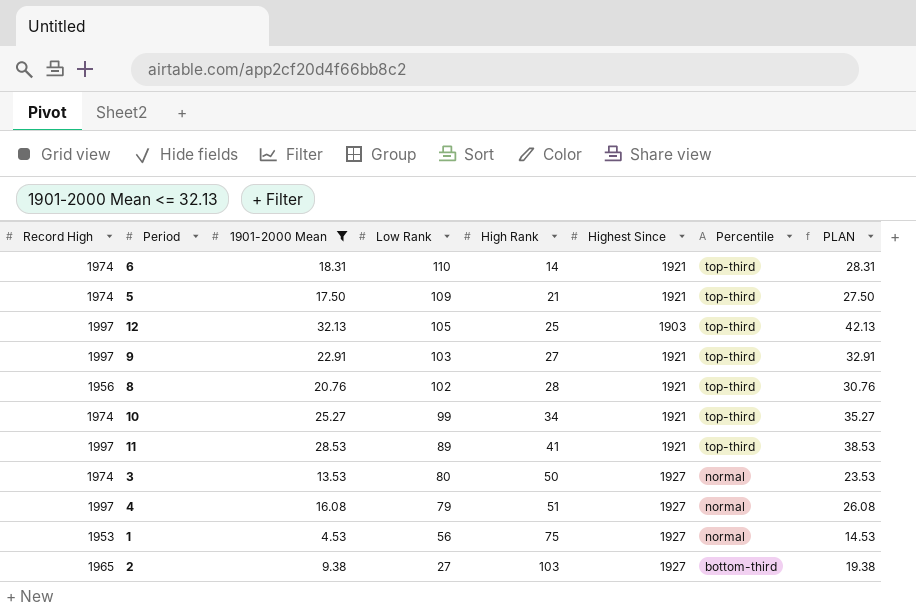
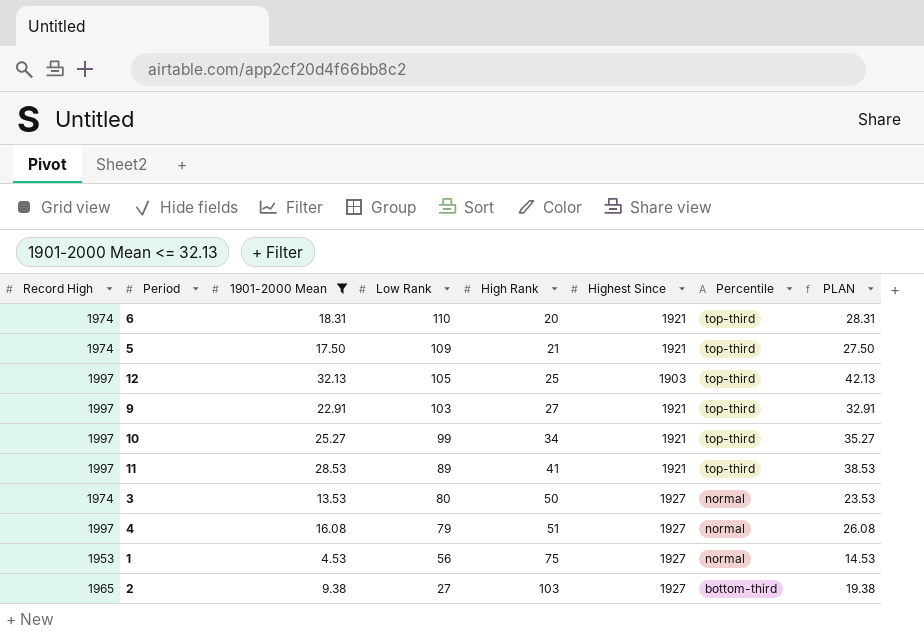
row 8: 1956 | 20.76 | 102 | 28 | 1921 | top-third | 30.76 -> none
6 | High Rank: 14 -> 20
10 | Record High: 1974 -> 1997

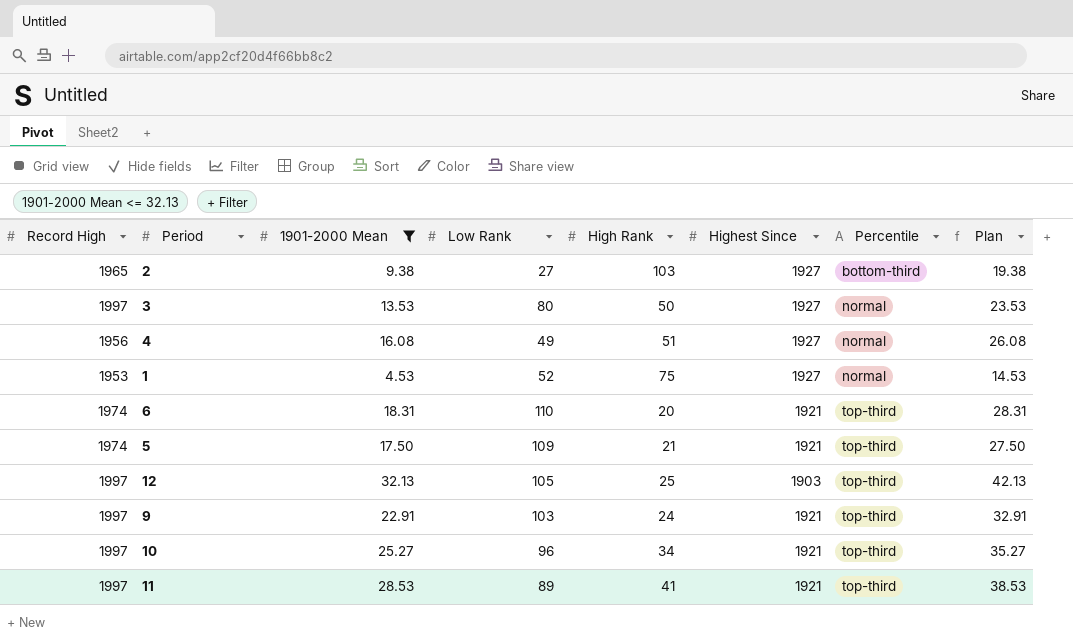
row order: Low Rank descending -> Percentile ascending
column name: PLAN -> Plan
3 | Record High: 1974 -> 1997
4 | Record High: 1997 -> 1956
4 | Low Rank: 79 -> 49
1 | Low Rank: 56 -> 52
9 | High Rank: 27 -> 24
10 | Low Rank: 99 -> 96

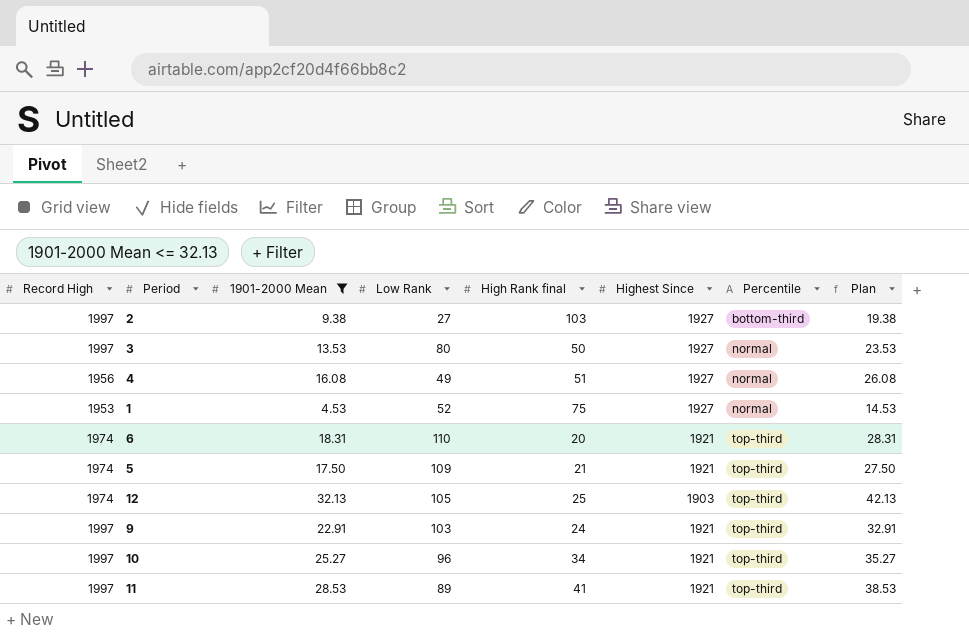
column name: High Rank -> High Rank final
2 | Record High: 1965 -> 1997
12 | Record High: 1997 -> 1974

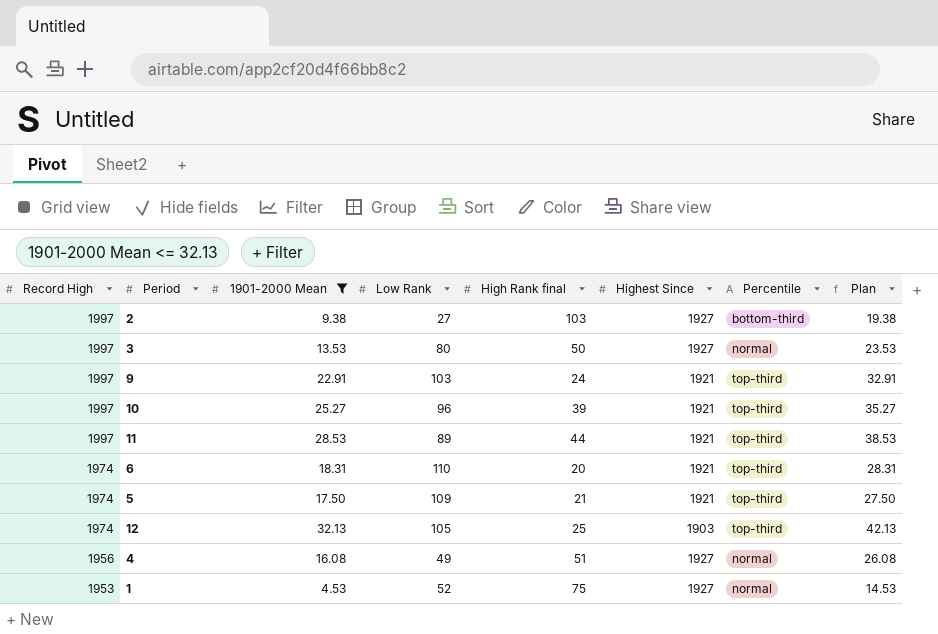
row order: Percentile ascending -> Record High descending
10 | High Rank final: 34 -> 39
11 | High Rank final: 41 -> 44

